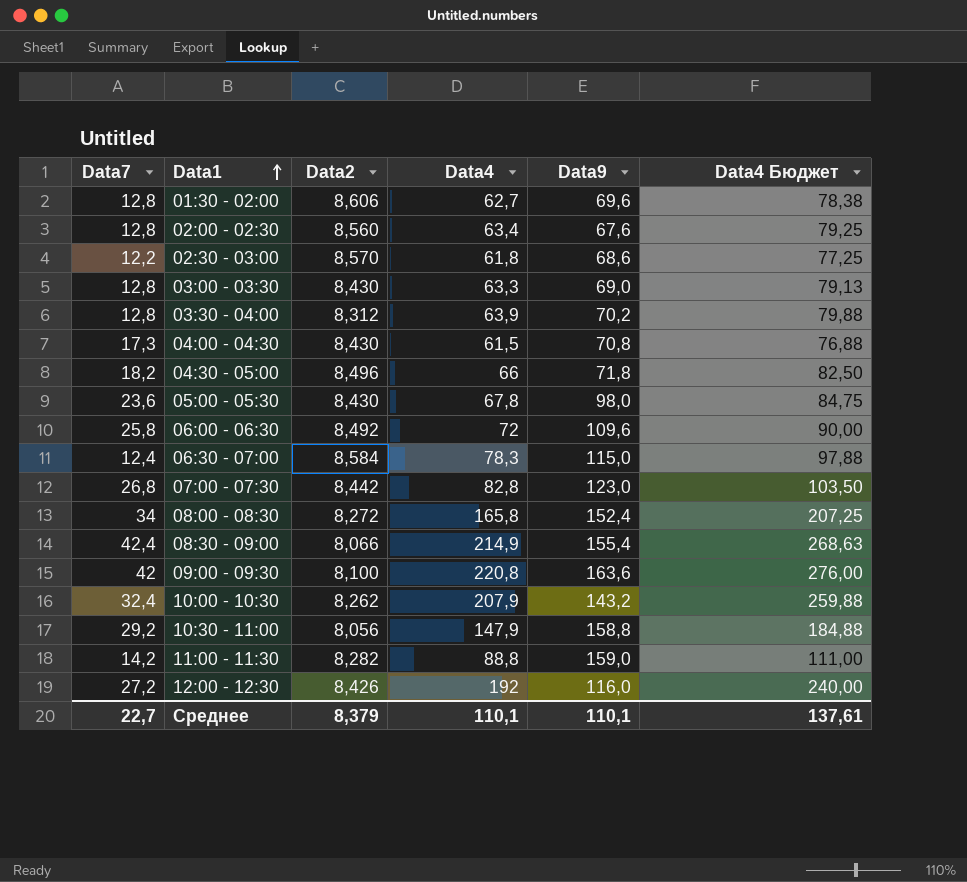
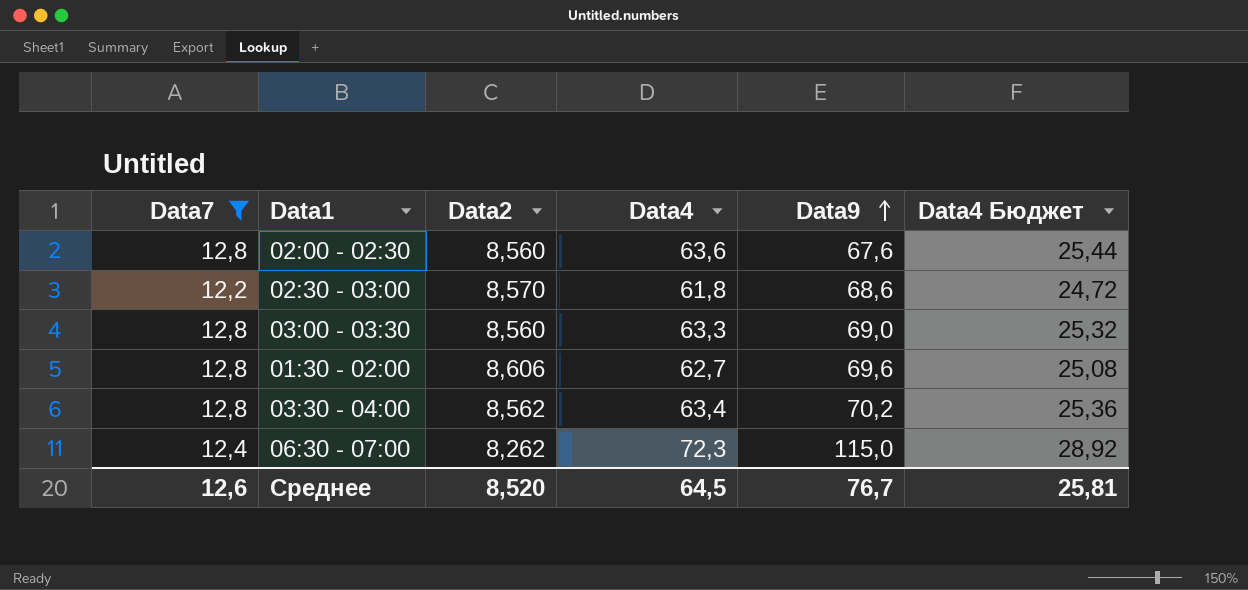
filter: none -> Data7 <= 12,8
row order: Data1 ascending -> Data9 ascending
column Data4 Бюджет | formula: [Data4] * 1,25 -> [Data4] * 0,4
02:00 - 02:30 | Data4: 63,4 -> 63,6
03:00 - 03:30 | Data2: 8,430 -> 8,560
03:30 - 04:00 | Data2: 8,312 -> 8,562
03:30 - 04:00 | Data4: 63,9 -> 63,4
06:30 - 07:00 | Data2: 8,584 -> 8,262
06:30 - 07:00 | Data4: 78,3 -> 72,3
Среднее | Data7: 22,7 -> 12,6
Среднее | Data2: 8,379 -> 8,520
Среднее | Data4: 110,1 -> 64,5
Среднее | Data9: 110,1 -> 76,7
Среднее | Data4 Бюджет: 137,61 -> 25,81

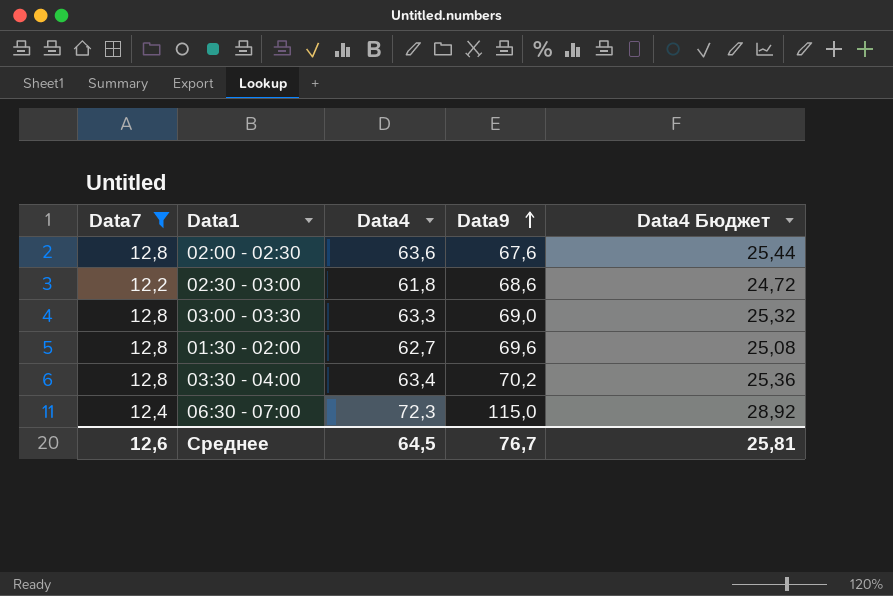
column Data2 | position: 3 -> none

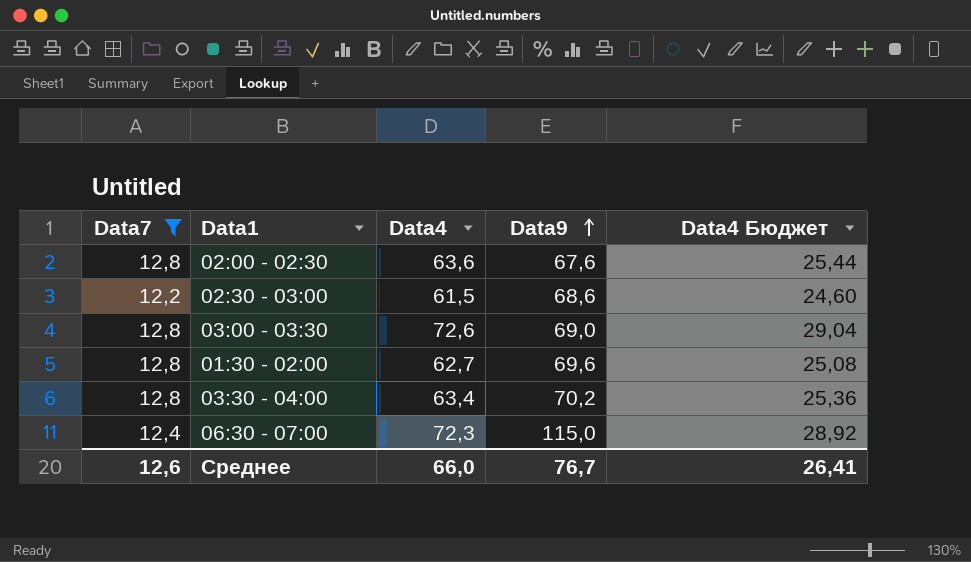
02:30 - 03:00 | Data4: 61,8 -> 61,5
02:30 - 03:00 | Data4 Бюджет: 24,72 -> 24,60
03:00 - 03:30 | Data4: 63,3 -> 72,6
03:00 - 03:30 | Data4 Бюджет: 25,32 -> 29,04
Среднее | Data4: 64,5 -> 66,0
Среднее | Data4 Бюджет: 25,81 -> 26,41

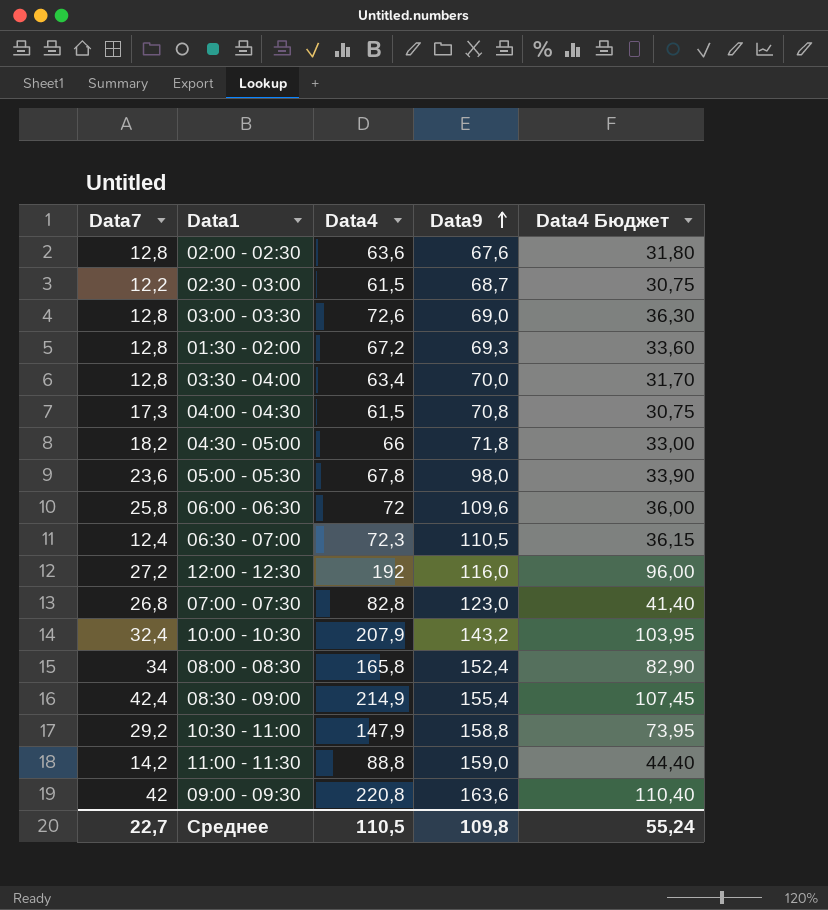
filter: Data7 <= 12,8 -> none
column Data4 Бюджет | formula: [Data4] * 0,4 -> [Data4] * 0,5
02:30 - 03:00 | Data9: 68,6 -> 68,7
01:30 - 02:00 | Data4: 62,7 -> 67,2
01:30 - 02:00 | Data9: 69,6 -> 69,3
03:30 - 04:00 | Data9: 70,2 -> 70,0
06:30 - 07:00 | Data9: 115,0 -> 110,5
Среднее | Data7: 12,6 -> 22,7
Среднее | Data4: 66,0 -> 110,5
Среднее | Data9: 76,7 -> 109,8
Среднее | Data4 Бюджет: 26,41 -> 55,24

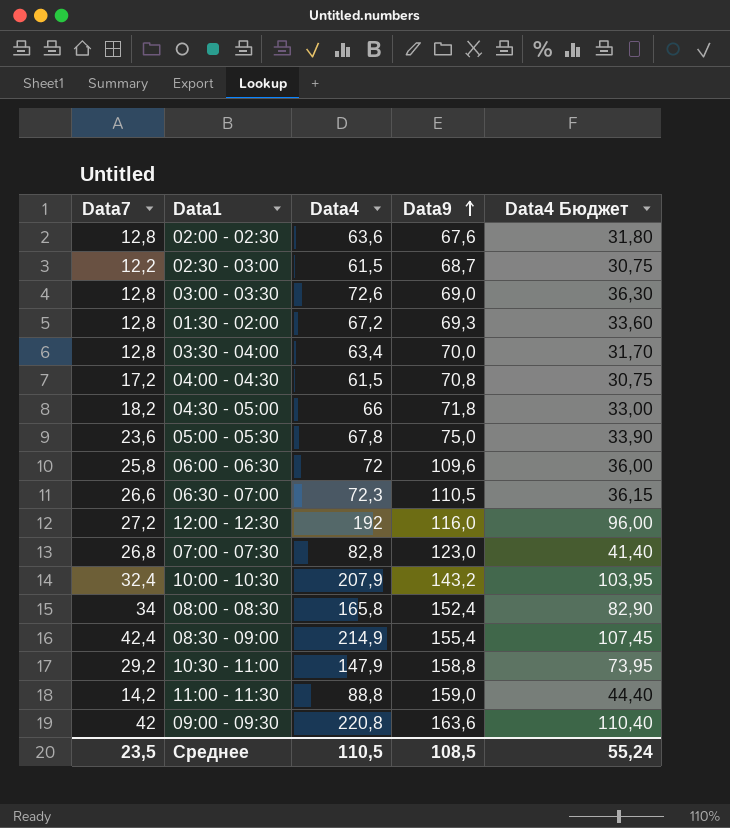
04:00 - 04:30 | Data7: 17,3 -> 17,2
05:00 - 05:30 | Data9: 98,0 -> 75,0
06:30 - 07:00 | Data7: 12,4 -> 26,6
Среднее | Data7: 22,7 -> 23,5
Среднее | Data9: 109,8 -> 108,5

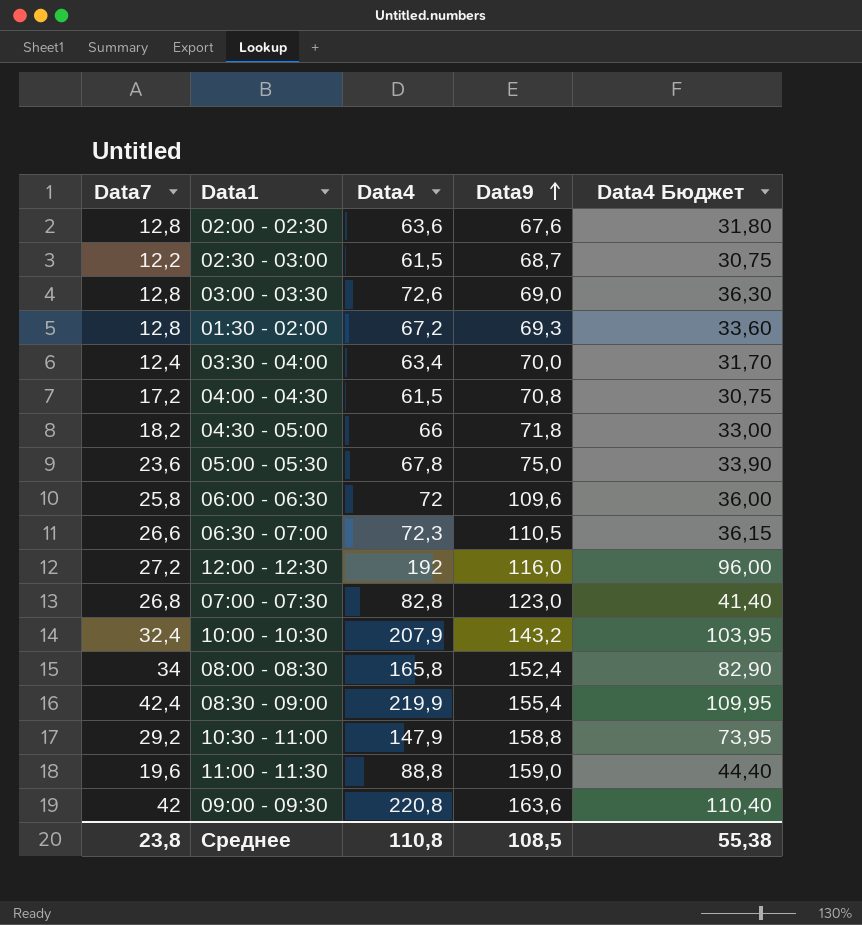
03:30 - 04:00 | Data7: 12,8 -> 12,4
08:30 - 09:00 | Data4: 214,9 -> 219,9
08:30 - 09:00 | Data4 Бюджет: 107,45 -> 109,95
11:00 - 11:30 | Data7: 14,2 -> 19,6
Среднее | Data7: 23,5 -> 23,8
Среднее | Data4: 110,5 -> 110,8
Среднее | Data4 Бюджет: 55,24 -> 55,38

